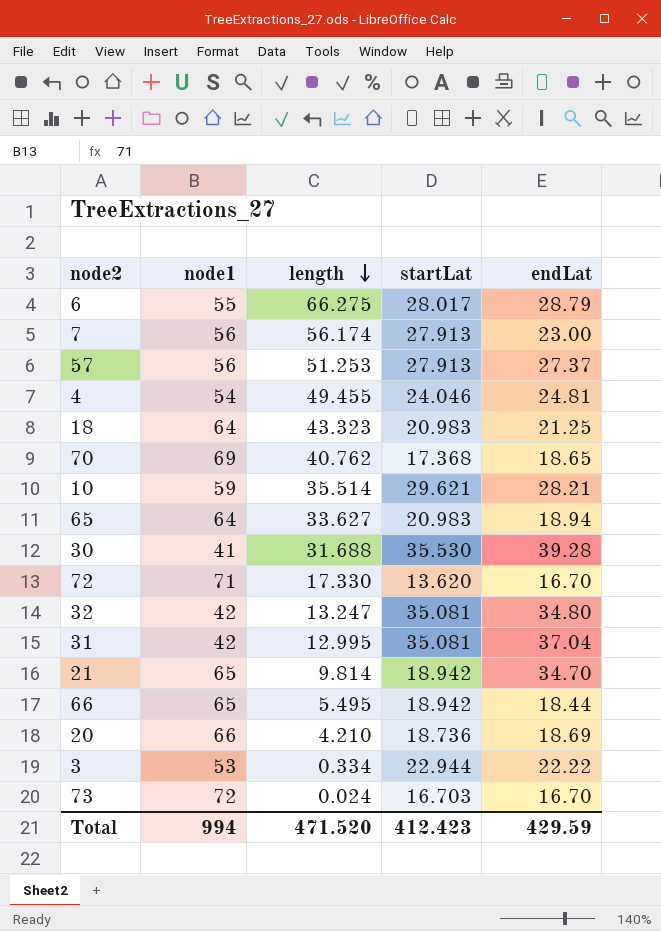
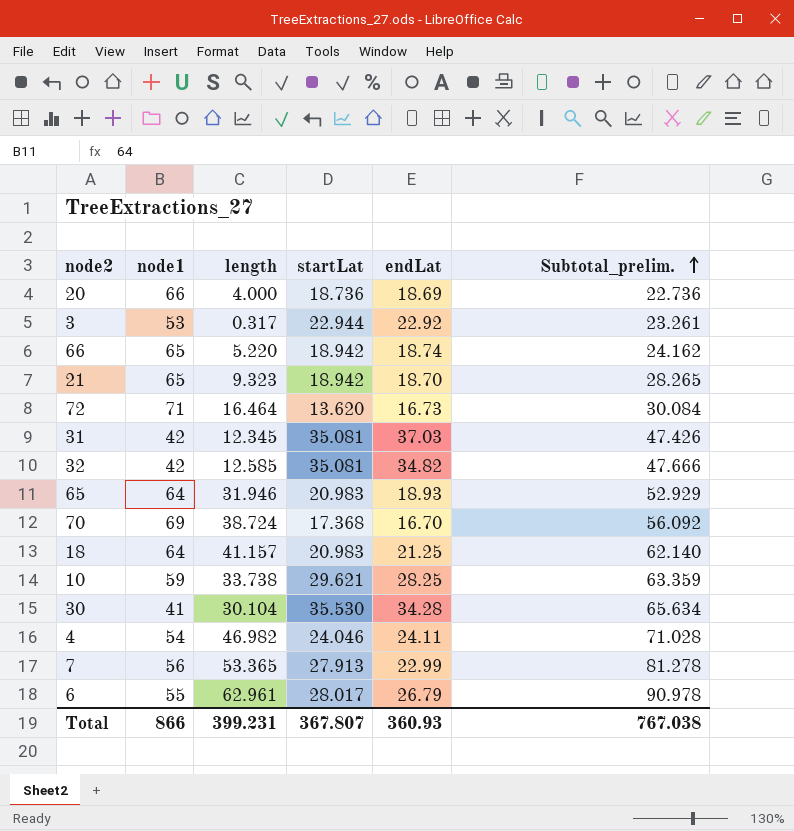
row order: length descending -> Subtotal_prelim. ascending
column Subtotal_prelim. | formula: none -> [length] + [startLat]
row 57: 56 | 51.253 | 27.913 | 27.37 -> none
row 73: 72 | 0.024 | 16.703 | 16.70 -> none
20 | length: 4.210 -> 4.000
3 | length: 0.334 -> 0.317
3 | endLat: 22.22 -> 22.92
66 | length: 5.495 -> 5.220
66 | endLat: 18.44 -> 18.74
21 | length: 9.814 -> 9.323
21 | endLat: 34.70 -> 18.70
72 | length: 17.330 -> 16.464
72 | endLat: 16.70 -> 16.73
31 | length: 12.995 -> 12.345
31 | endLat: 37.04 -> 37.03
32 | length: 13.247 -> 12.585
32 | endLat: 34.80 -> 34.82
65 | length: 33.627 -> 31.946
65 | endLat: 18.94 -> 18.93
70 | length: 40.762 -> 38.724
70 | endLat: 18.65 -> 16.70
18 | length: 43.323 -> 41.157
10 | length: 35.514 -> 33.738
10 | endLat: 28.21 -> 28.25
30 | length: 31.688 -> 30.104
30 | endLat: 39.28 -> 34.28
4 | length: 49.455 -> 46.982
4 | endLat: 24.81 -> 24.11
7 | length: 56.174 -> 53.365
7 | endLat: 23.00 -> 22.99
6 | length: 66.275 -> 62.961
6 | endLat: 28.79 -> 26.79
Total | node1: 994 -> 866
Total | length: 471.520 -> 399.231
Total | startLat: 412.423 -> 367.807
Total | endLat: 429.59 -> 360.93

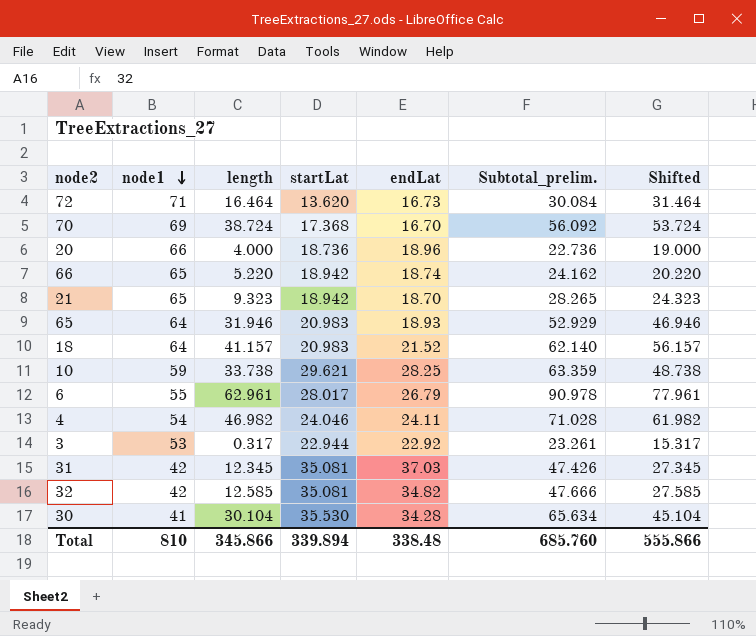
row order: Subtotal_prelim. ascending -> node1 descending
column Shifted | formula: none -> [length] + 15
row 7: 56 | 53.365 | 27.913 | 22.99 | 81.278 -> none
20 | endLat: 18.69 -> 18.96
18 | endLat: 21.25 -> 21.52
Total | node1: 866 -> 810
Total | length: 399.231 -> 345.866
Total | startLat: 367.807 -> 339.894
Total | endLat: 360.93 -> 338.48
Total | Subtotal_prelim.: 767.038 -> 685.760

